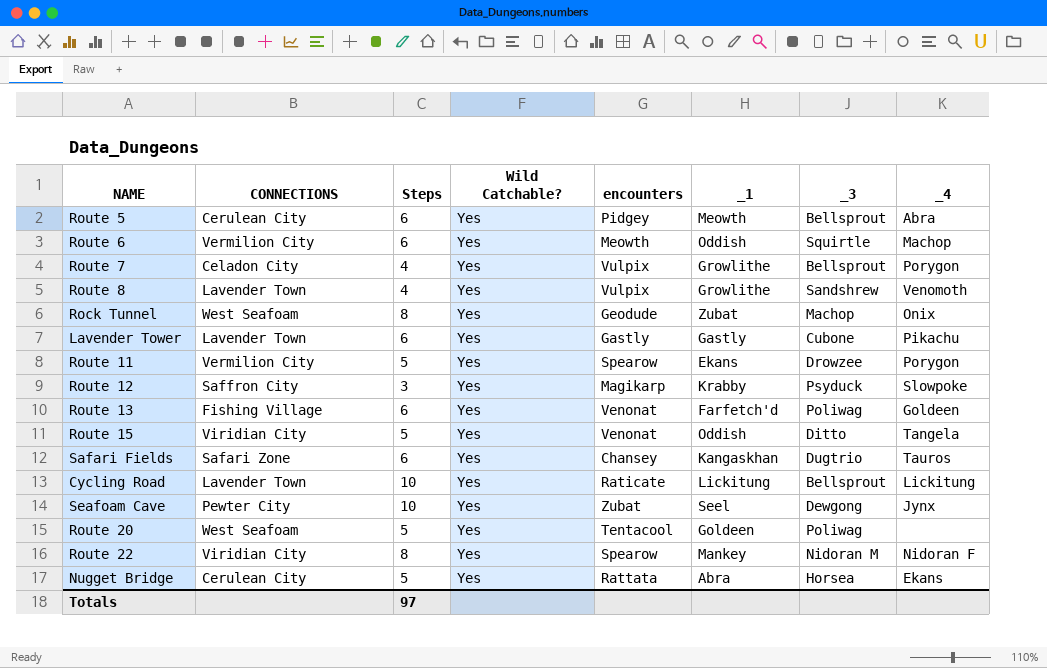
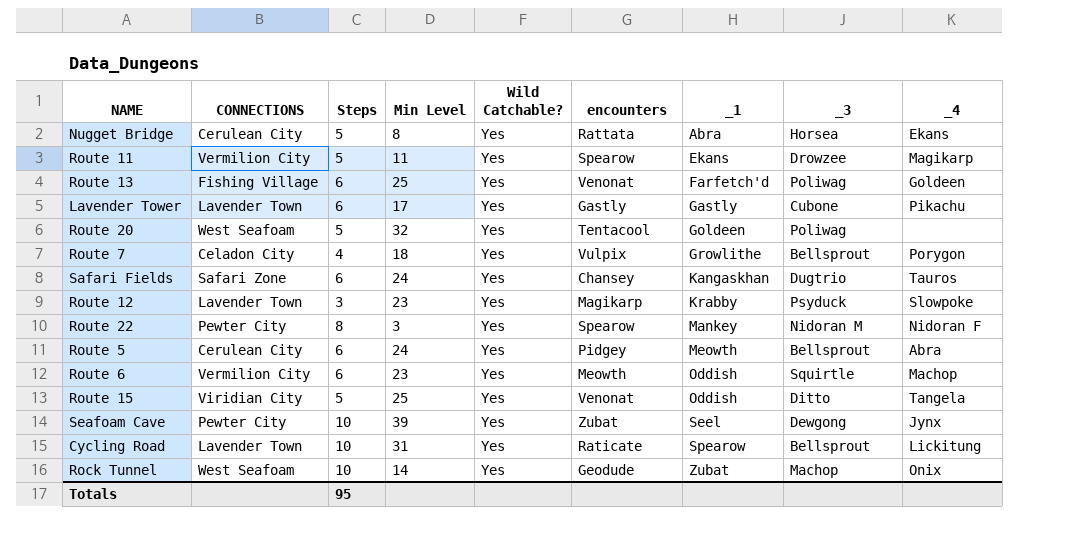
row order: none -> _1 ascending
column Min Level | position: none -> 4
row Route 8: Lavender Town | 4 | Yes | Vulpix | Growlithe | Sandshrew | Venomoth -> none
Route 11 | _4: Porygon -> Magikarp
Route 12 | CONNECTIONS: Saffron City -> Lavender Town
Route 22 | CONNECTIONS: Viridian City -> Pewter City
Cycling Road | _1: Lickitung -> Spearow
Rock Tunnel | Steps: 8 -> 10
Totals | Steps: 97 -> 95

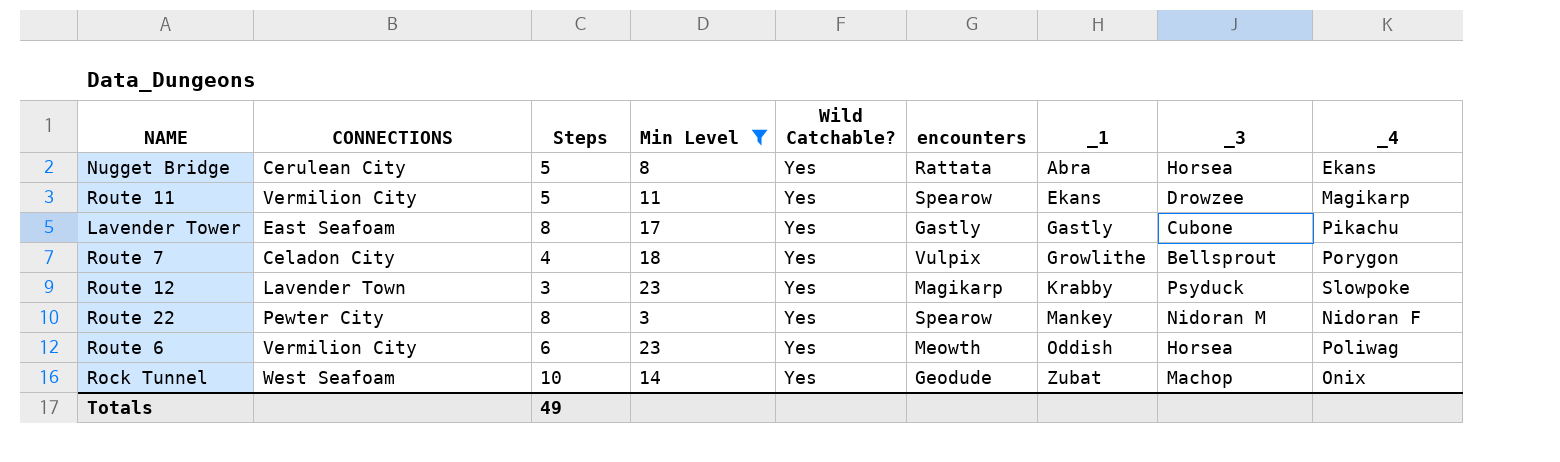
filter: none -> Min Level <= 23
Lavender Tower | CONNECTIONS: Lavender Town -> East Seafoam
Lavender Tower | Steps: 6 -> 8
Route 6 | _3: Squirtle -> Horsea
Route 6 | _4: Machop -> Poliwag
Totals | Steps: 95 -> 49

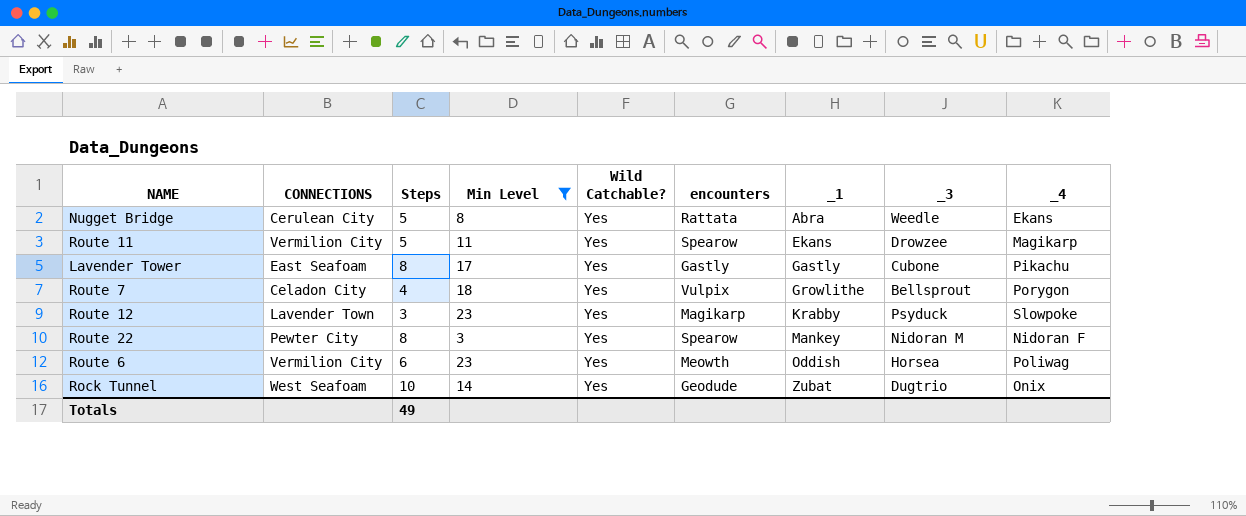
Nugget Bridge | _3: Horsea -> Weedle
Rock Tunnel | _3: Machop -> Dugtrio

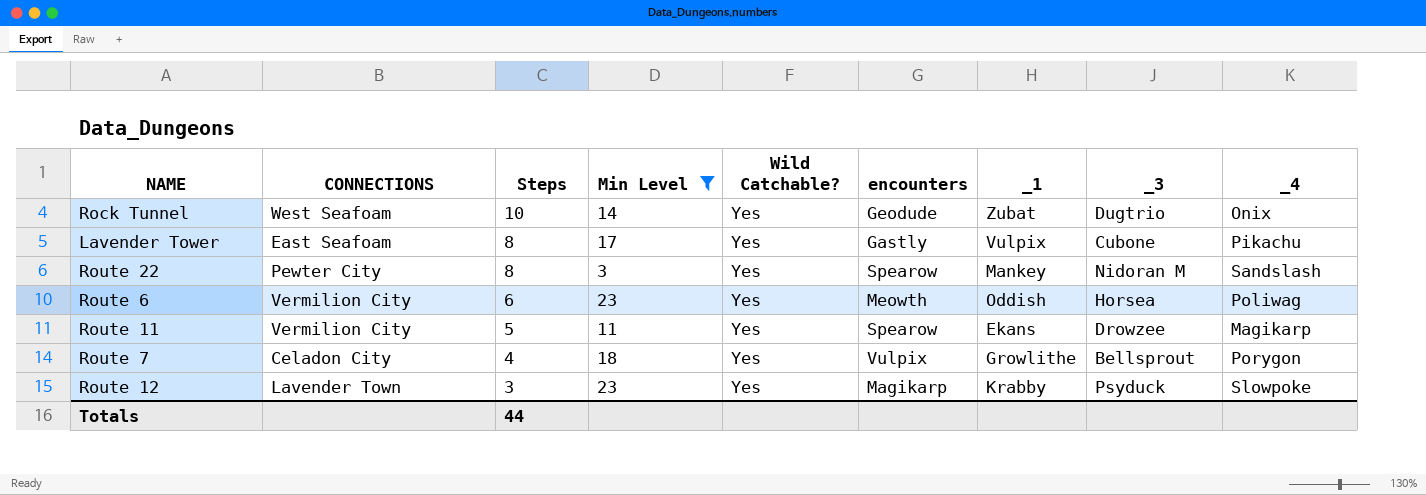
row order: _1 ascending -> Steps descending
row Nugget Bridge: Cerulean City | 5 | 8 | Yes | Rattata | Abra | Weedle | Ekans -> none
Lavender Tower | _1: Gastly -> Vulpix
Route 22 | _4: Nidoran F -> Sandslash
Totals | Steps: 49 -> 44

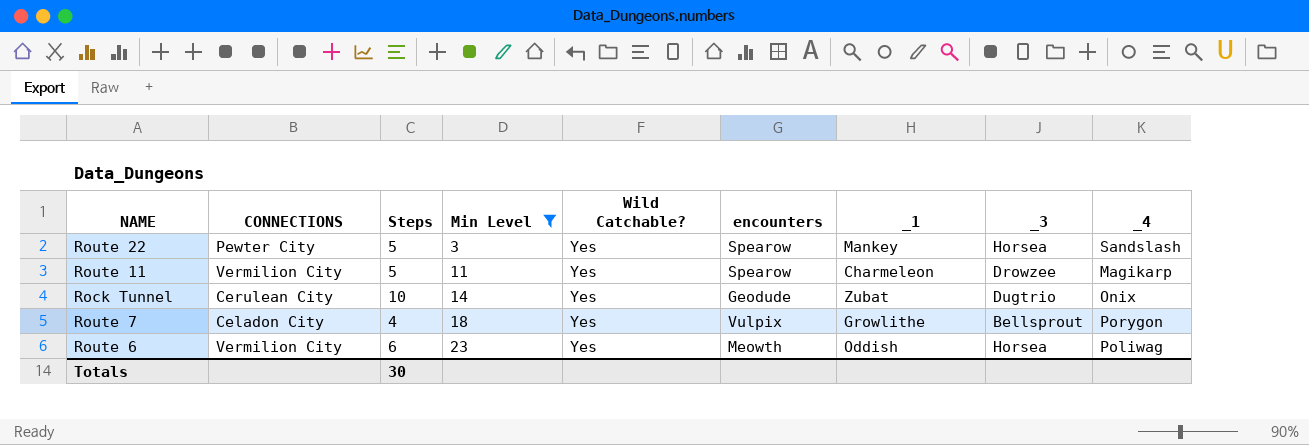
row order: Steps descending -> Min Level ascending
row Lavender Tower: East Seafoam | 8 | 17 | Yes | Gastly | Vulpix | Cubone | Pikachu -> none
row Route 12: Lavender Town | 3 | 23 | Yes | Magikarp | Krabby | Psyduck | Slowpoke -> none
Route 22 | Steps: 8 -> 5
Route 22 | _3: Nidoran M -> Horsea
Route 11 | _1: Ekans -> Charmeleon
Rock Tunnel | CONNECTIONS: West Seafoam -> Cerulean City
Totals | Steps: 44 -> 30

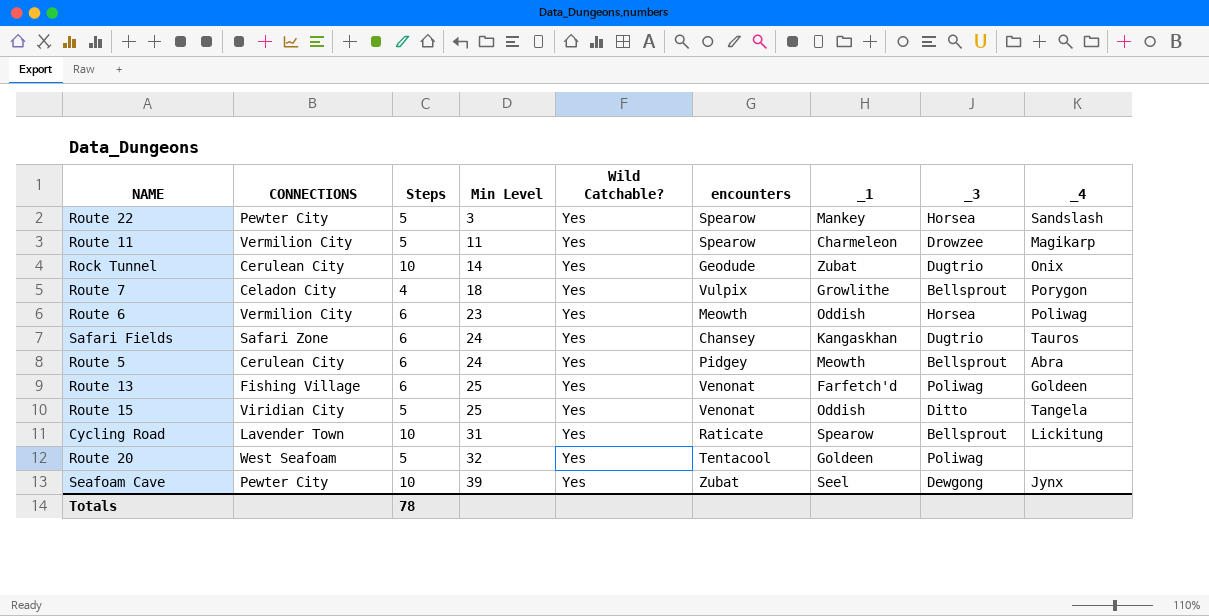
filter: Min Level <= 23 -> none
Totals | Steps: 30 -> 78

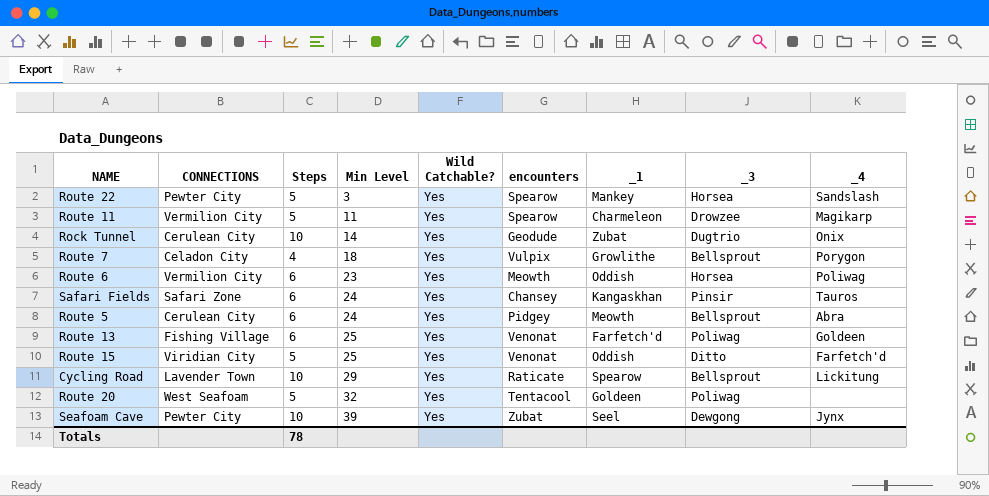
Safari Fields | _3: Dugtrio -> Pinsir
Route 15 | _4: Tangela -> Farfetch'd
Cycling Road | Min Level: 31 -> 29

